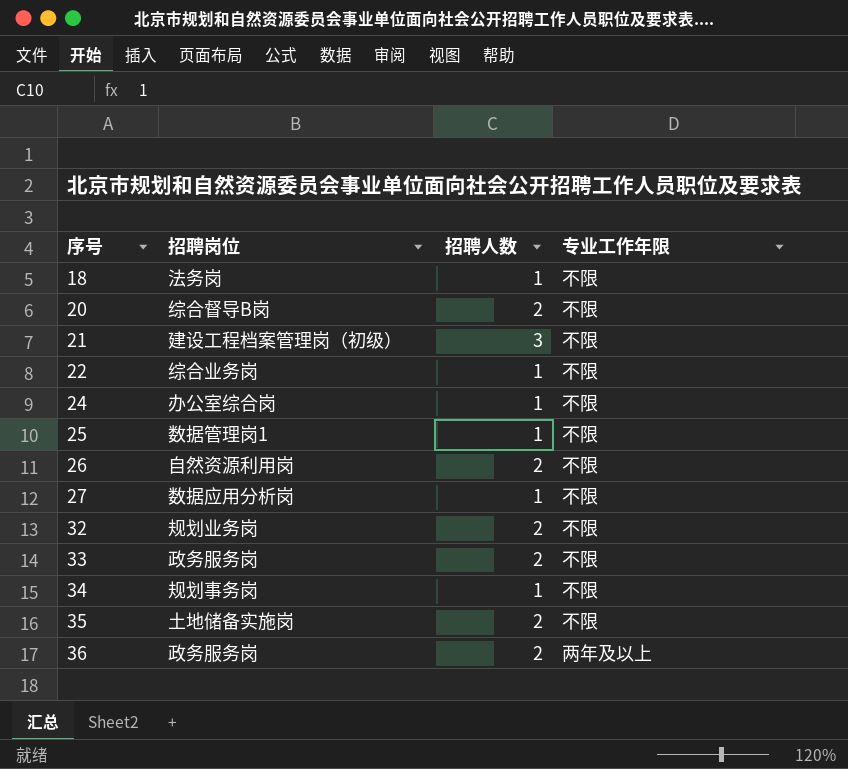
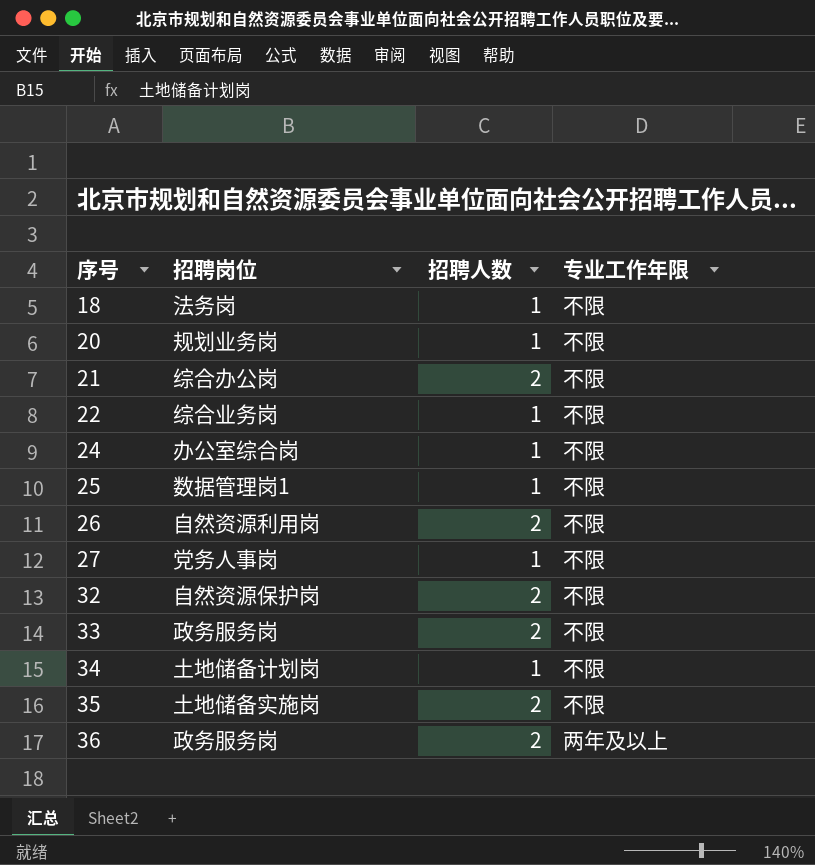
20 | 招聘岗位: 综合督导B岗 -> 规划业务岗
20 | 招聘人数: 2 -> 1
21 | 招聘岗位: 建设工程档案管理岗（初级） -> 综合办公岗
21 | 招聘人数: 3 -> 2
27 | 招聘岗位: 数据应用分析岗 -> 党务人事岗
32 | 招聘岗位: 规划业务岗 -> 自然资源保护岗
34 | 招聘岗位: 规划事务岗 -> 土地储备计划岗

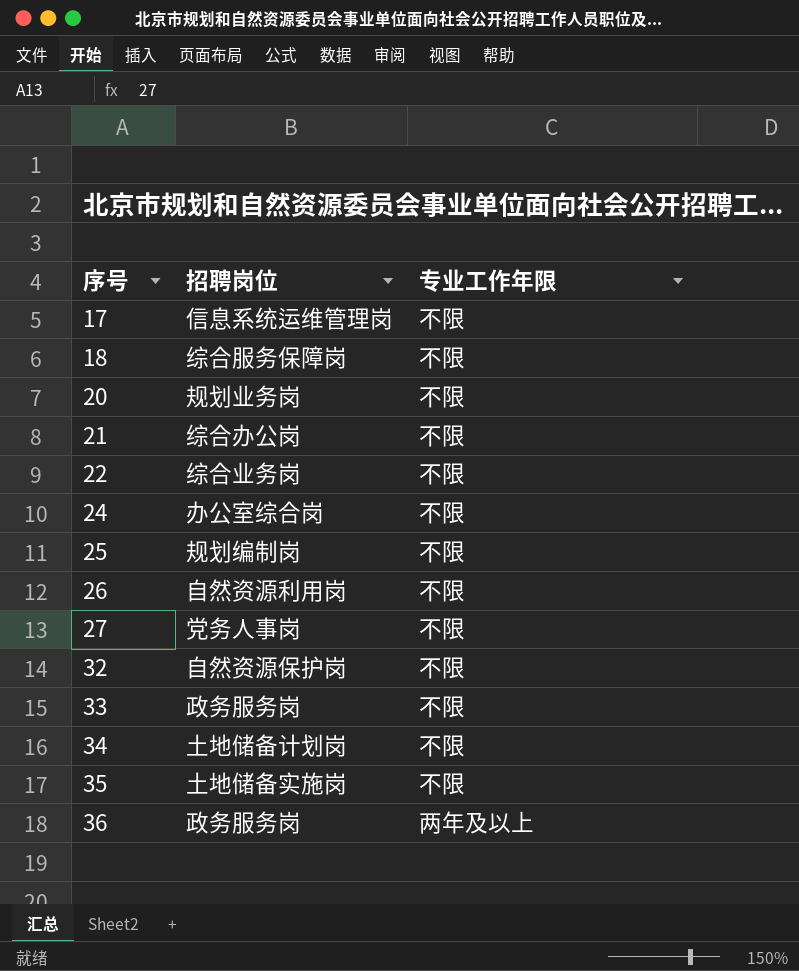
column 招聘人数 | position: 3 -> none
row 17: none -> 信息系统运维管理岗 | 不限
18 | 招聘岗位: 法务岗 -> 综合服务保障岗
25 | 招聘岗位: 数据管理岗1 -> 规划编制岗

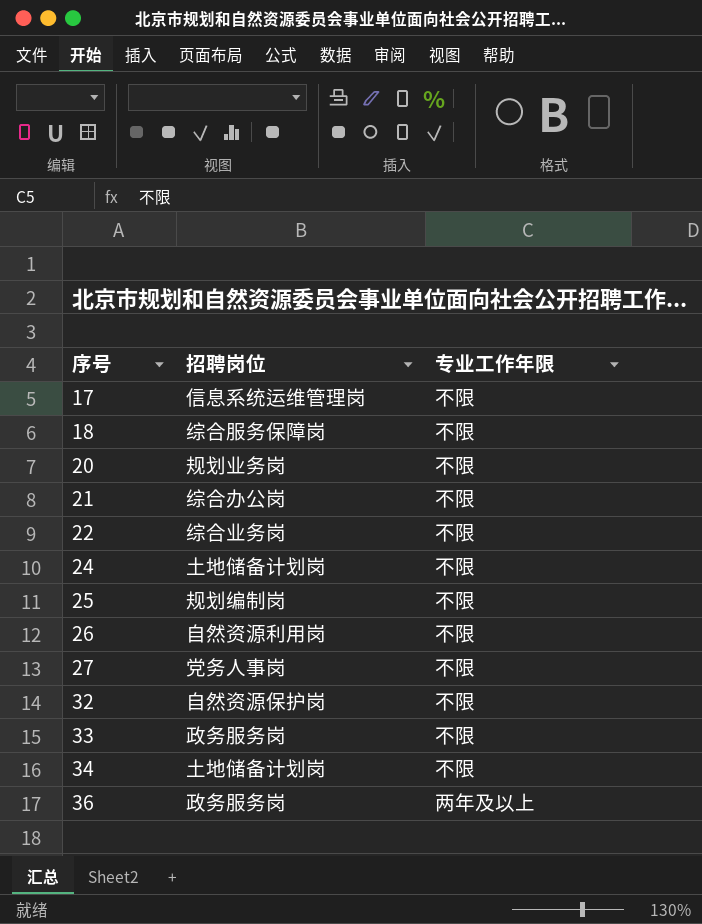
row 35: 土地储备实施岗 | 不限 -> none
24 | 招聘岗位: 办公室综合岗 -> 土地储备计划岗

